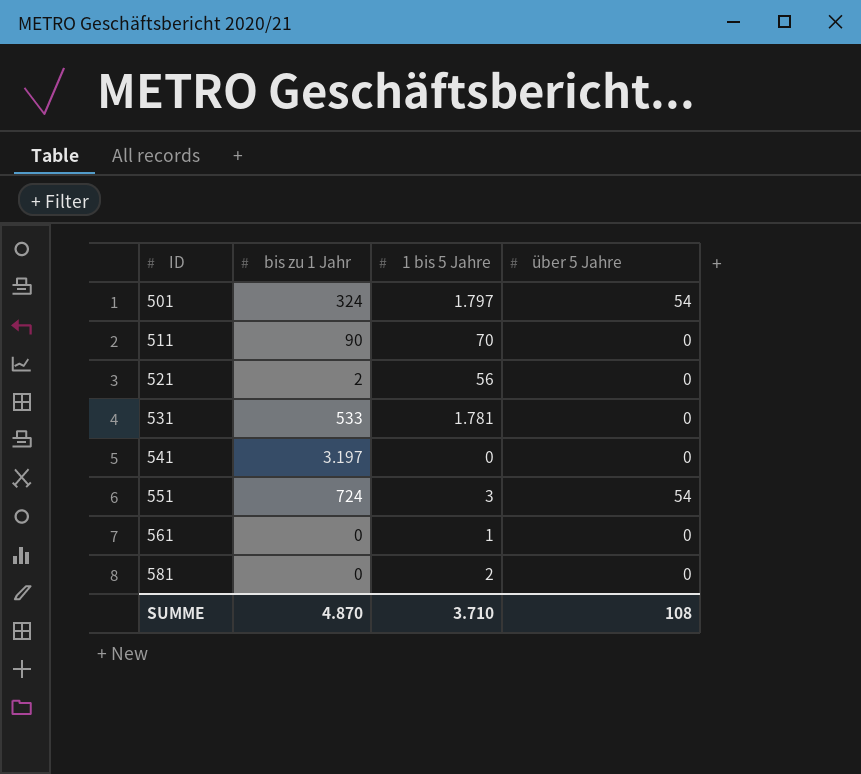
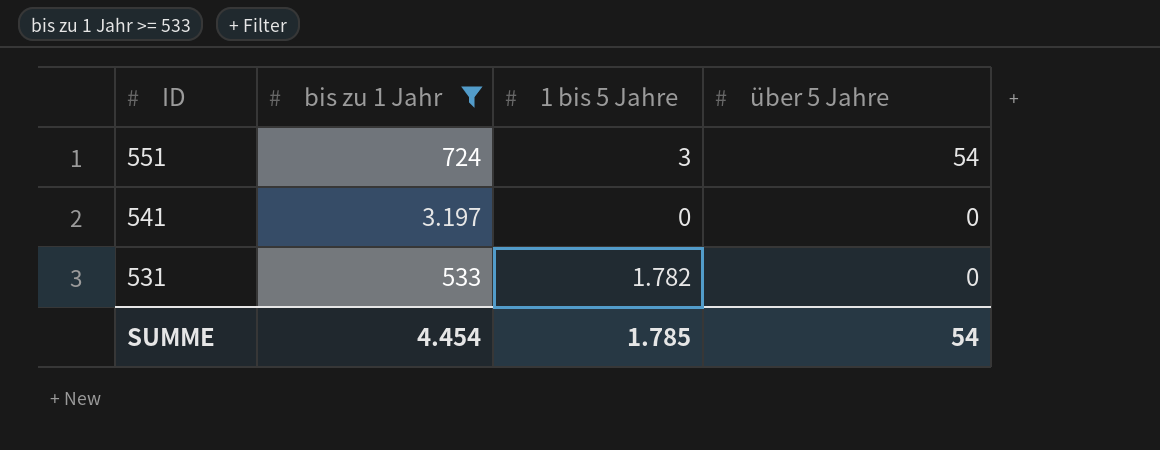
filter: none -> bis zu 1 Jahr >= 533
row order: ID ascending -> ID descending
531 | 1 bis 5 Jahre: 1.781 -> 1.782
SUMME | bis zu 1 Jahr: 4.870 -> 4.454
SUMME | 1 bis 5 Jahre: 3.710 -> 1.785
SUMME | über 5 Jahre: 108 -> 54

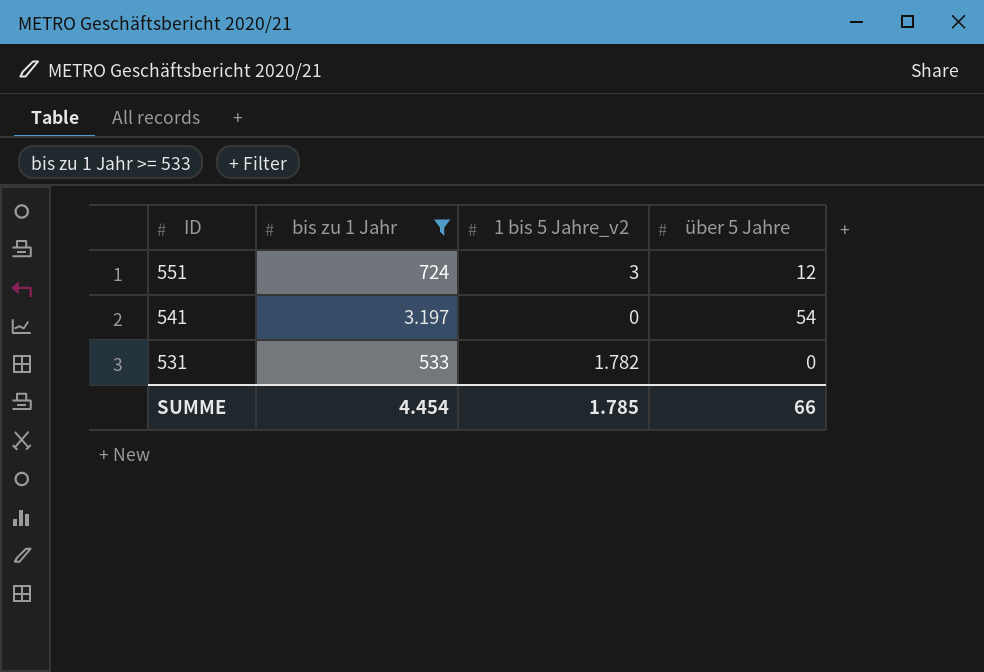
column name: 1 bis 5 Jahre -> 1 bis 5 Jahre_v2
551 | über 5 Jahre: 54 -> 12
541 | über 5 Jahre: 0 -> 54
SUMME | über 5 Jahre: 54 -> 66

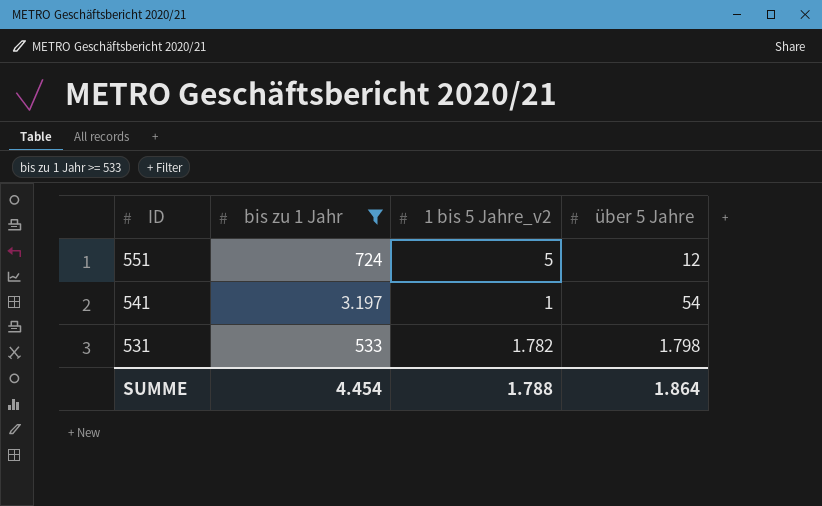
551 | 1 bis 5 Jahre_v2: 3 -> 5
541 | 1 bis 5 Jahre_v2: 0 -> 1
531 | über 5 Jahre: 0 -> 1.798
SUMME | 1 bis 5 Jahre_v2: 1.785 -> 1.788
SUMME | über 5 Jahre: 66 -> 1.864

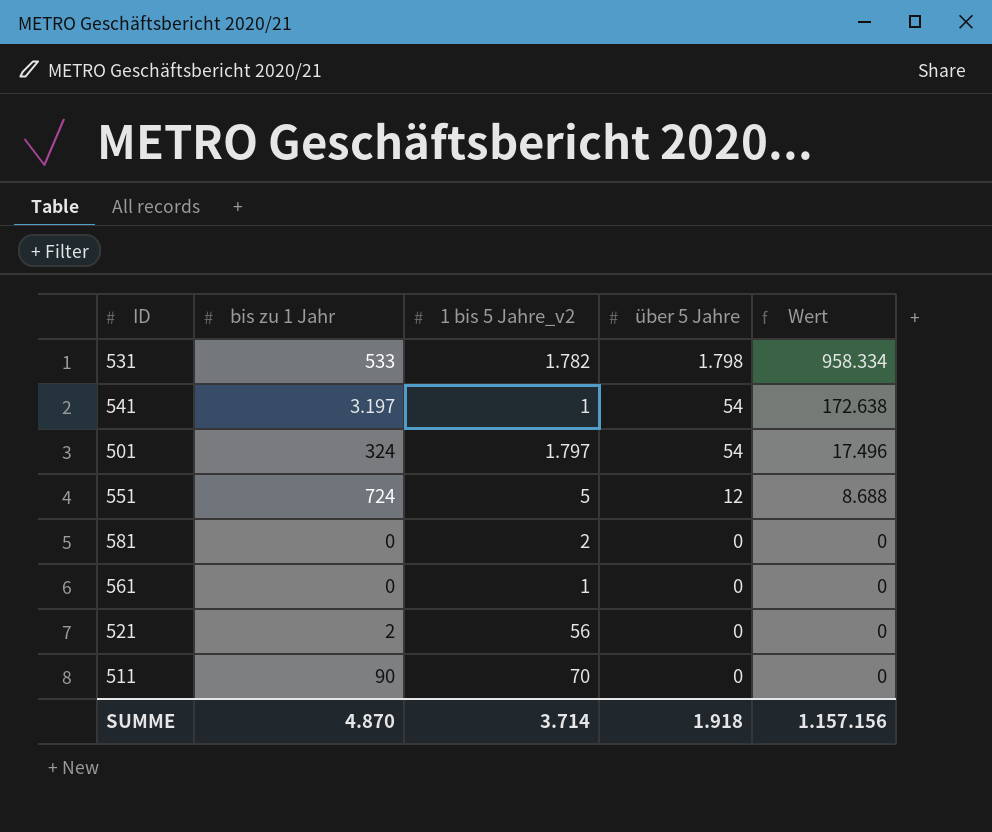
filter: bis zu 1 Jahr >= 533 -> none
row order: ID descending -> über 5 Jahre descending
column Wert | formula: none -> [bis zu 1 Jahr] * [über 5 Jahre]
SUMME | bis zu 1 Jahr: 4.454 -> 4.870
SUMME | 1 bis 5 Jahre_v2: 1.788 -> 3.714
SUMME | über 5 Jahre: 1.864 -> 1.918

